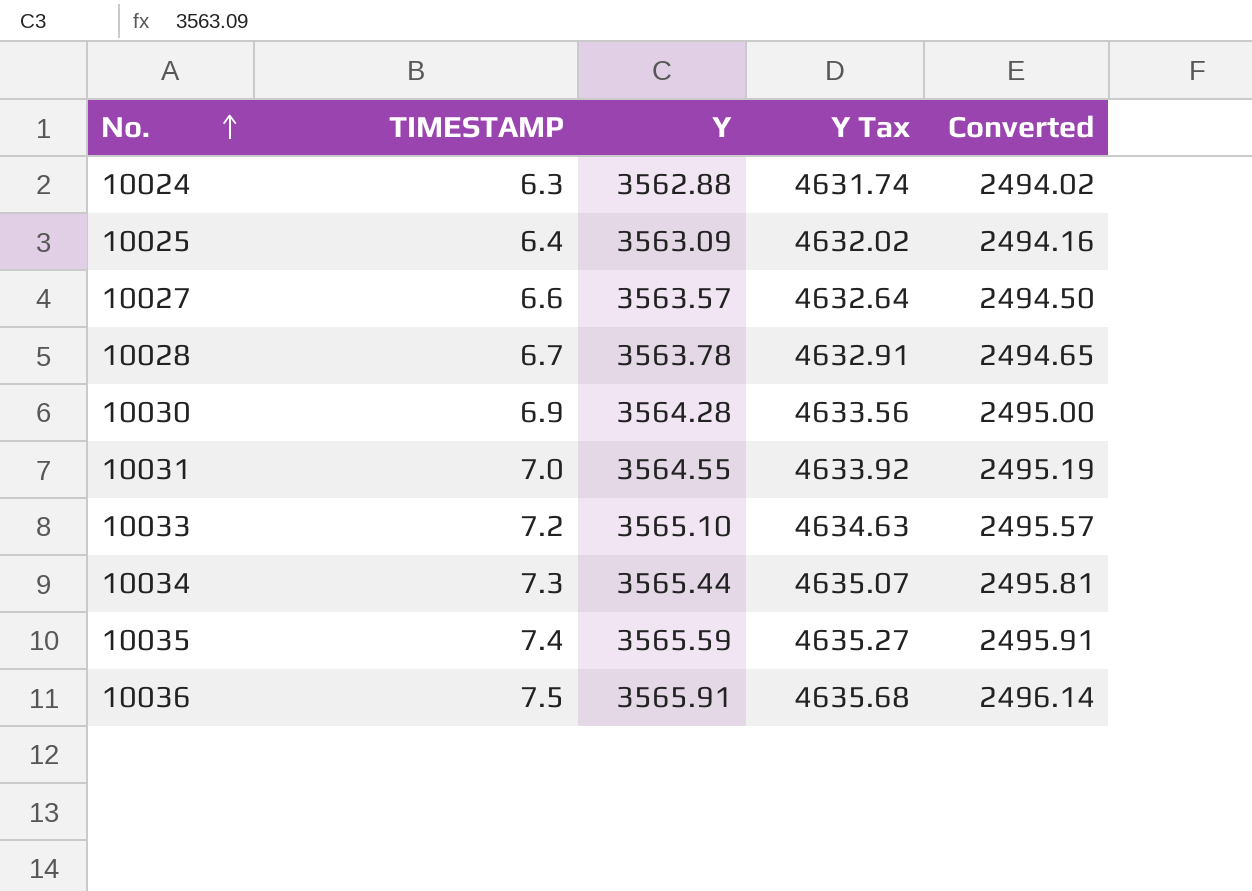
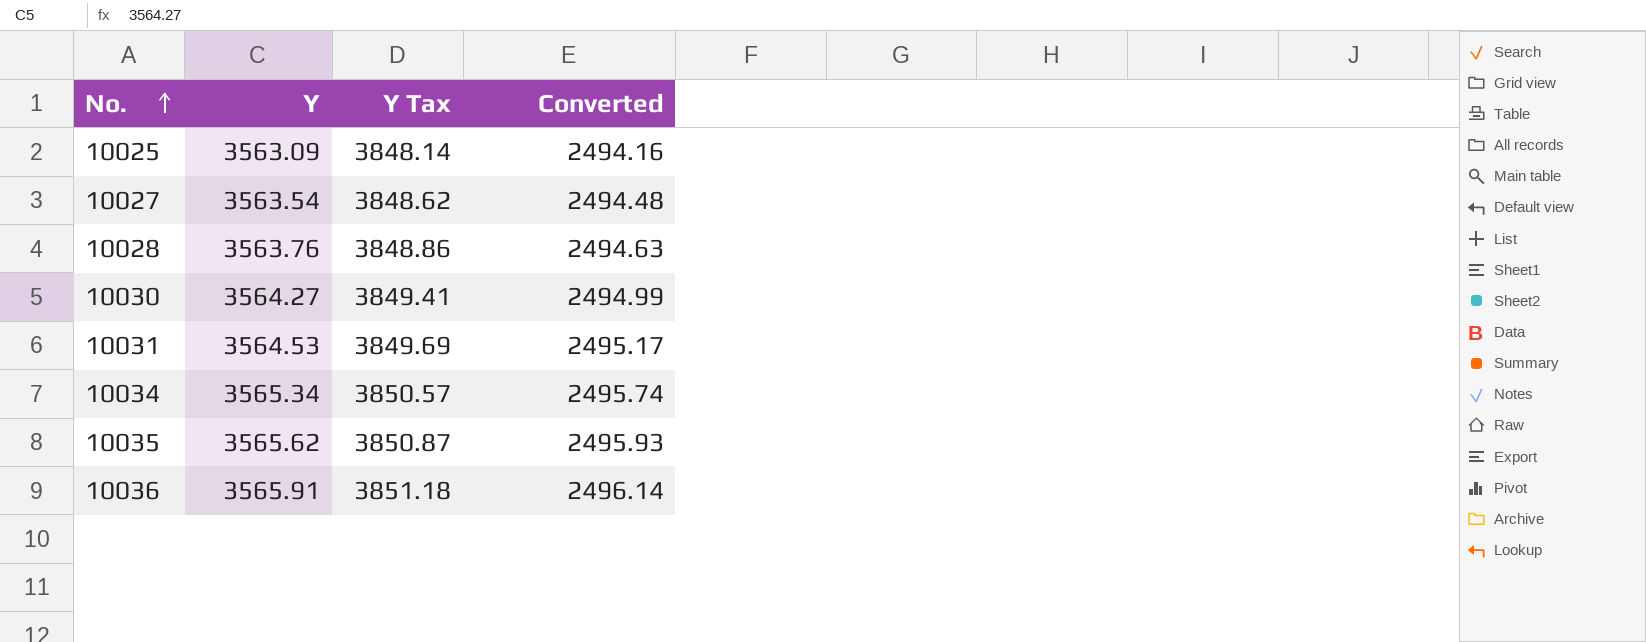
column TIMESTAMP | position: 2 -> none
column Y Tax | formula: [Y] * 1.3 -> [Y] * 1.08
row 10024: 6.3 | 3562.88 | 4631.74 | 2494.02 -> none
row 10033: 7.2 | 3565.10 | 4634.63 | 2495.57 -> none
10027 | Y: 3563.57 -> 3563.54
10027 | Converted: 2494.50 -> 2494.48
10028 | Y: 3563.78 -> 3563.76
10028 | Converted: 2494.65 -> 2494.63
10030 | Y: 3564.28 -> 3564.27
10030 | Converted: 2495.00 -> 2494.99
10031 | Y: 3564.55 -> 3564.53
10031 | Converted: 2495.19 -> 2495.17
10034 | Y: 3565.44 -> 3565.34
10034 | Converted: 2495.81 -> 2495.74
10035 | Y: 3565.59 -> 3565.62
10035 | Converted: 2495.91 -> 2495.93

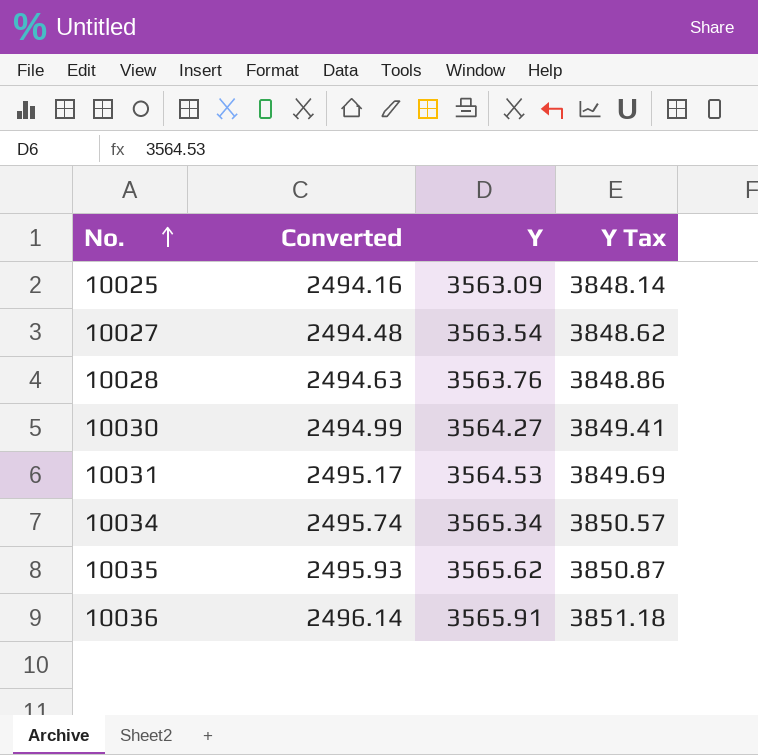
column Converted | position: 4 -> 2

